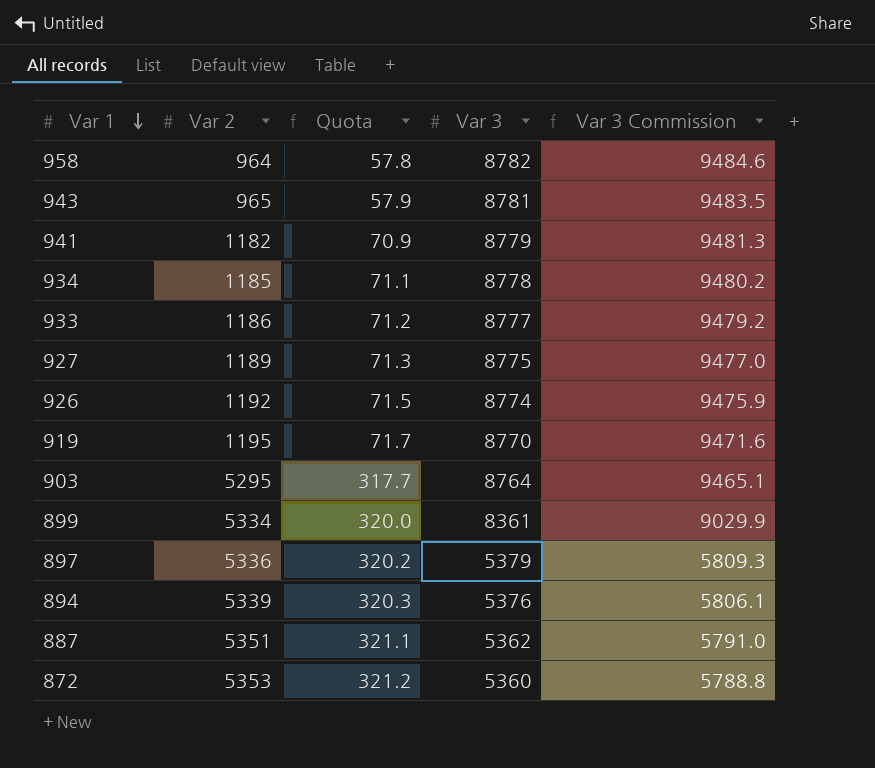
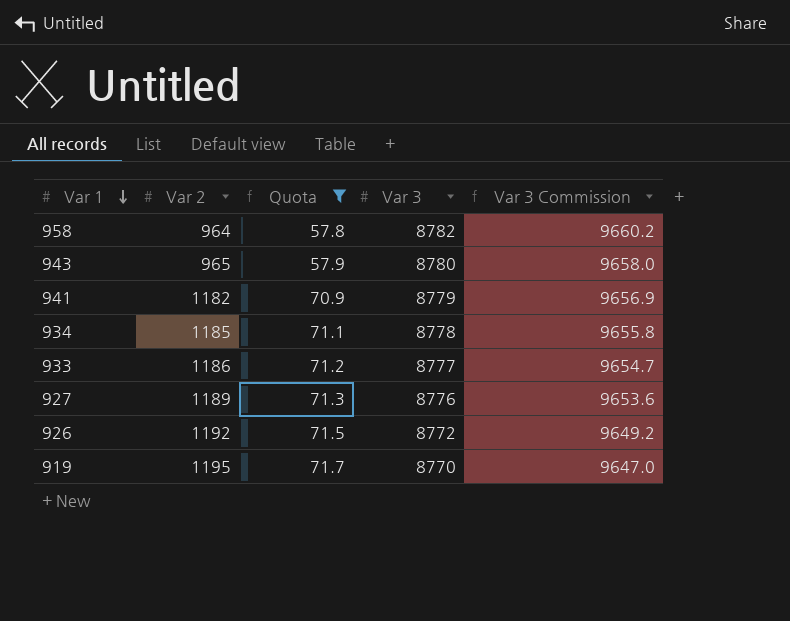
filter: none -> Quota <= 71.7
column Var 3 Commission | formula: [Var 3] * 1.08 -> [Var 3] * 1.1
943 | Var 3: 8781 -> 8780
927 | Var 3: 8775 -> 8776
926 | Var 3: 8774 -> 8772

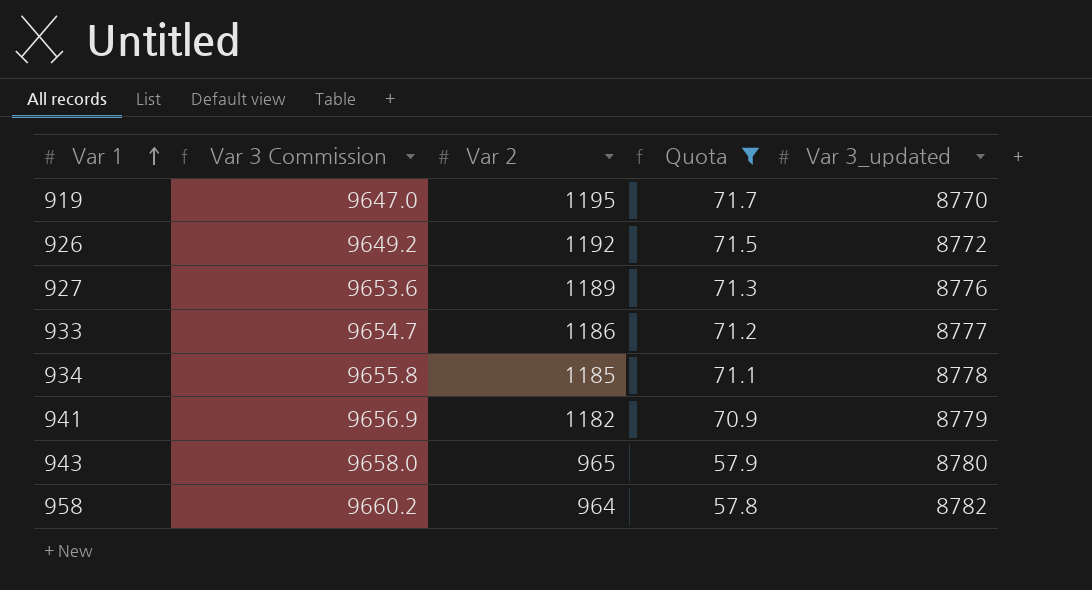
row order: Var 1 descending -> Var 1 ascending
column Var 3 Commission | position: 5 -> 2
column name: Var 3 -> Var 3_updated

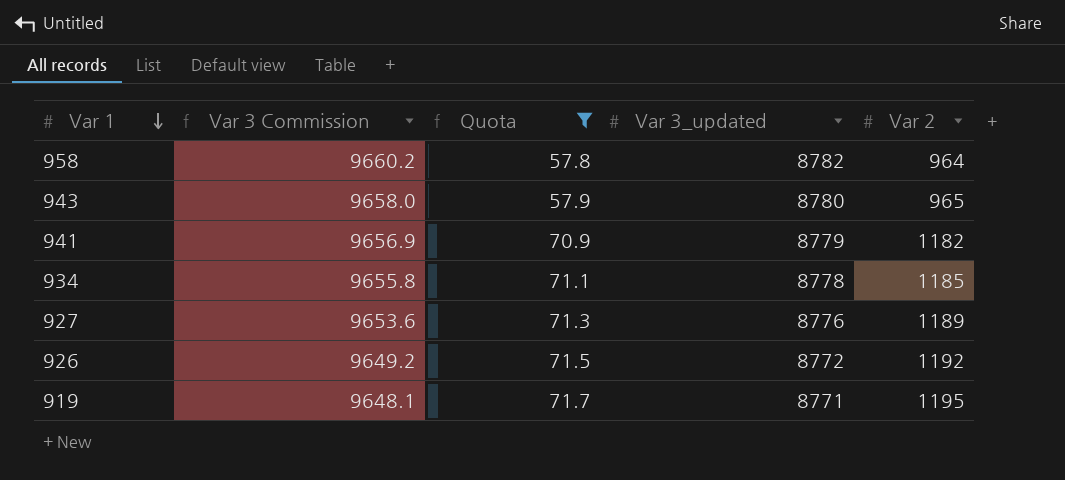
row order: Var 1 ascending -> Var 1 descending
column Var 2 | position: 3 -> 5
row 933: 9654.7 | 1186 | 71.2 | 8777 -> none
919 | Var 3 Commission: 9647.0 -> 9648.1
919 | Var 3_updated: 8770 -> 8771

